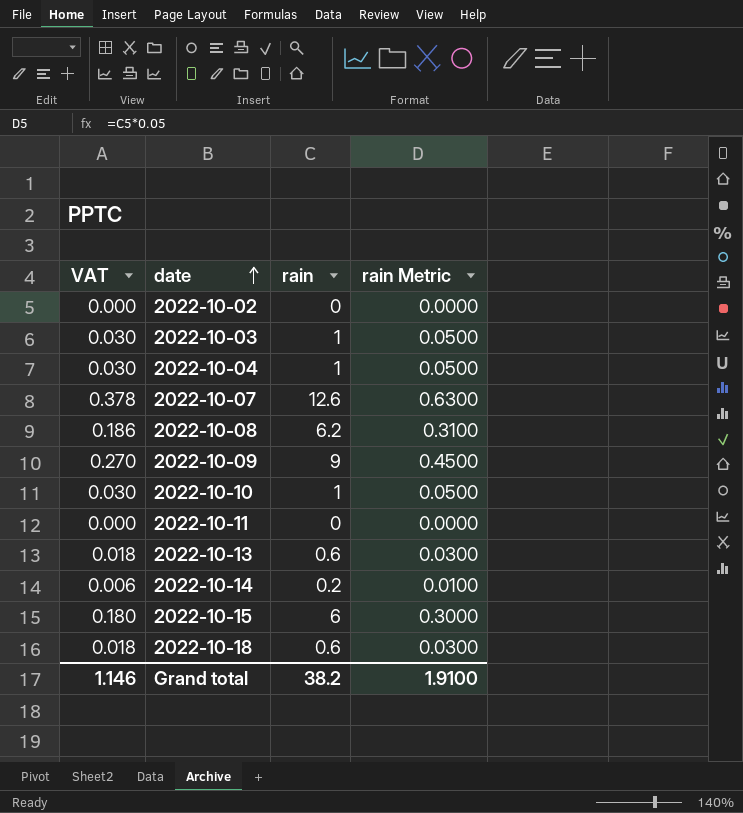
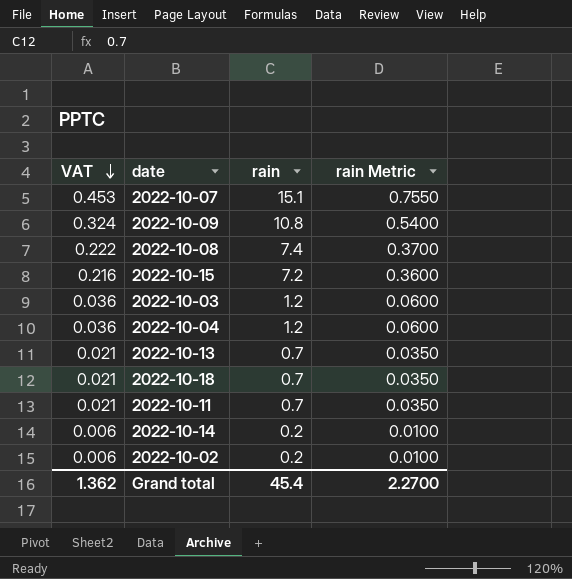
row order: date ascending -> VAT descending
row 2022-10-10: 0.030 | 1 | 0.0500 -> none
2022-10-07 | VAT: 0.378 -> 0.453
2022-10-07 | rain: 12.6 -> 15.1
2022-10-07 | rain Metric: 0.6300 -> 0.7550
2022-10-09 | VAT: 0.270 -> 0.324
2022-10-09 | rain: 9 -> 10.8
2022-10-09 | rain Metric: 0.4500 -> 0.5400
2022-10-08 | VAT: 0.186 -> 0.222
2022-10-08 | rain: 6.2 -> 7.4
2022-10-08 | rain Metric: 0.3100 -> 0.3700
2022-10-15 | VAT: 0.180 -> 0.216
2022-10-15 | rain: 6 -> 7.2
2022-10-15 | rain Metric: 0.3000 -> 0.3600
2022-10-03 | VAT: 0.030 -> 0.036
2022-10-03 | rain: 1 -> 1.2
2022-10-03 | rain Metric: 0.0500 -> 0.0600
2022-10-04 | VAT: 0.030 -> 0.036
2022-10-04 | rain: 1 -> 1.2
2022-10-04 | rain Metric: 0.0500 -> 0.0600
2022-10-13 | VAT: 0.018 -> 0.021
2022-10-13 | rain: 0.6 -> 0.7
2022-10-13 | rain Metric: 0.0300 -> 0.0350
2022-10-18 | VAT: 0.018 -> 0.021
2022-10-18 | rain: 0.6 -> 0.7
2022-10-18 | rain Metric: 0.0300 -> 0.0350
2022-10-11 | VAT: 0.000 -> 0.021
2022-10-11 | rain: 0 -> 0.7
2022-10-11 | rain Metric: 0.0000 -> 0.0350
2022-10-02 | VAT: 0.000 -> 0.006
2022-10-02 | rain: 0 -> 0.2
2022-10-02 | rain Metric: 0.0000 -> 0.0100
Grand total | VAT: 1.146 -> 1.362
Grand total | rain: 38.2 -> 45.4
Grand total | rain Metric: 1.9100 -> 2.2700

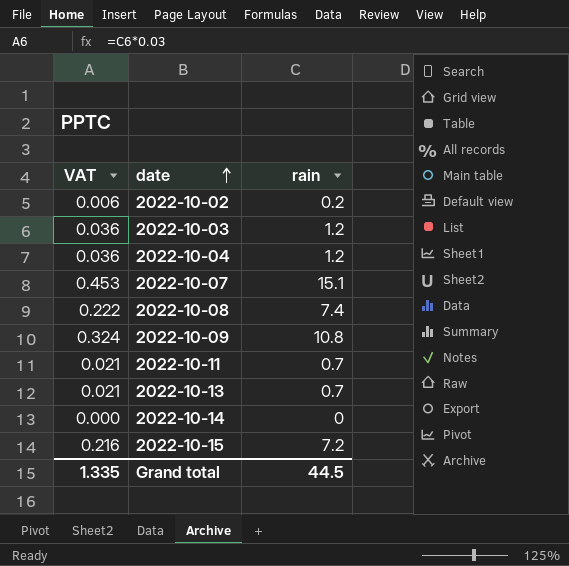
row order: VAT descending -> date ascending
column rain Metric | formula: [rain] * 0.05 -> none
row 2022-10-18: 0.021 | 0.7 | 0.0350 -> none
2022-10-14 | VAT: 0.006 -> 0.000
2022-10-14 | rain: 0.2 -> 0
Grand total | VAT: 1.362 -> 1.335
Grand total | rain: 45.4 -> 44.5

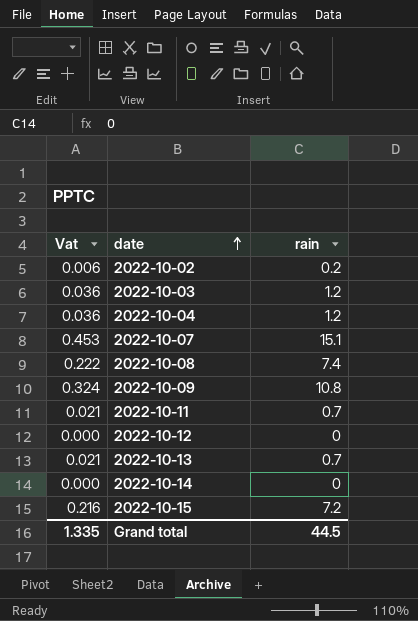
column name: VAT -> Vat
row 2022-10-12: none -> 0.000 | 0

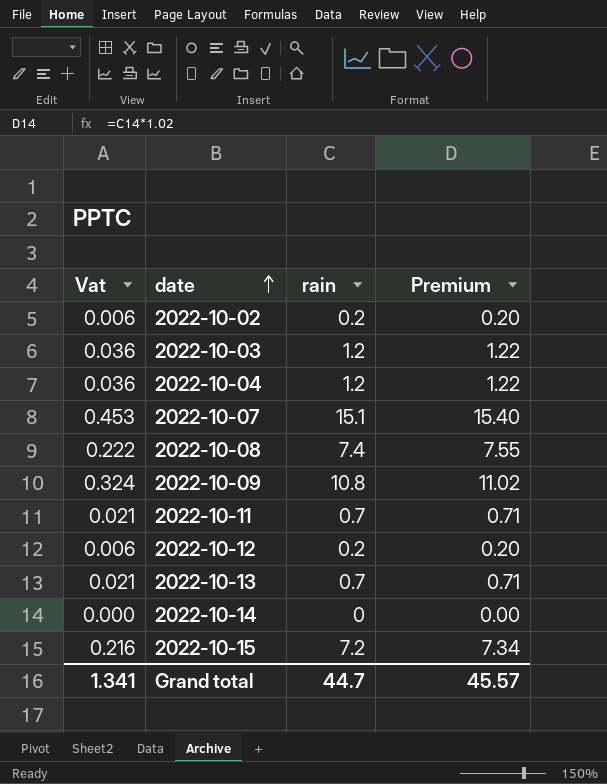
column Premium | formula: none -> [rain] * 1.02
2022-10-12 | Vat: 0.000 -> 0.006
2022-10-12 | rain: 0 -> 0.2
Grand total | Vat: 1.335 -> 1.341
Grand total | rain: 44.5 -> 44.7

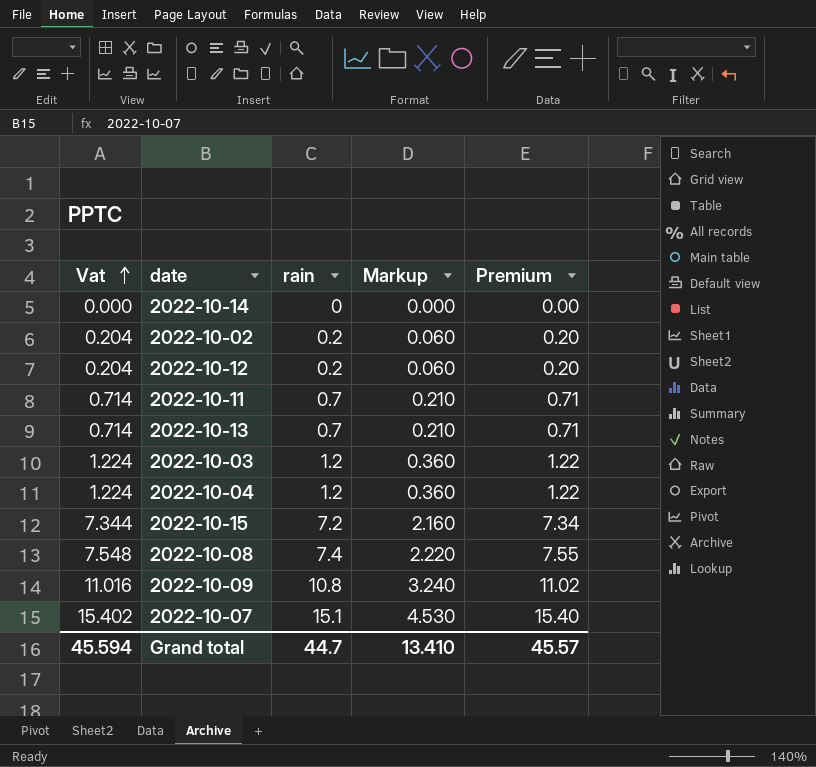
row order: date ascending -> Vat ascending
column Vat | formula: [rain] * 0.03 -> [rain] * 1.02
column Markup | formula: none -> [rain] * 0.3
Grand total | Vat: 1.341 -> 45.594

